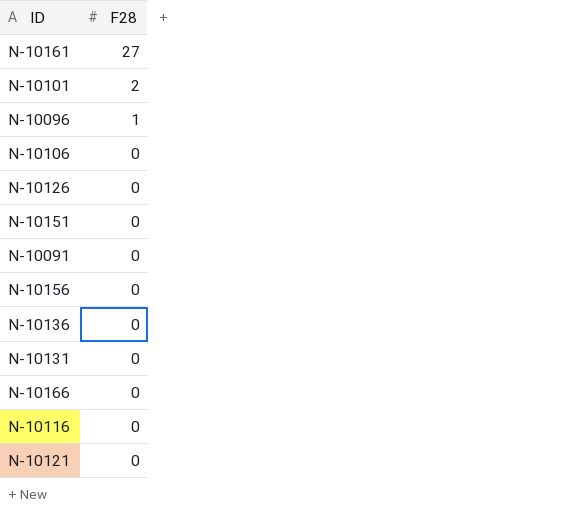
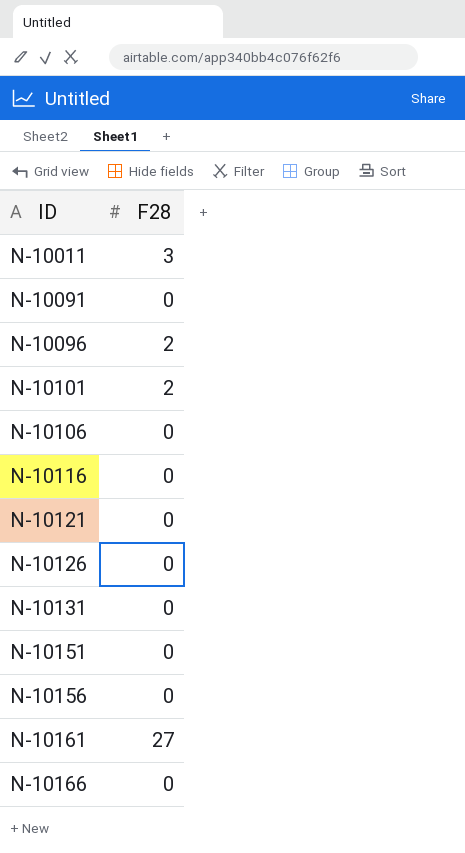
row order: F28 descending -> ID ascending
row N-10136: 0 -> none
row N-10011: none -> 3
N-10096 | F28: 1 -> 2

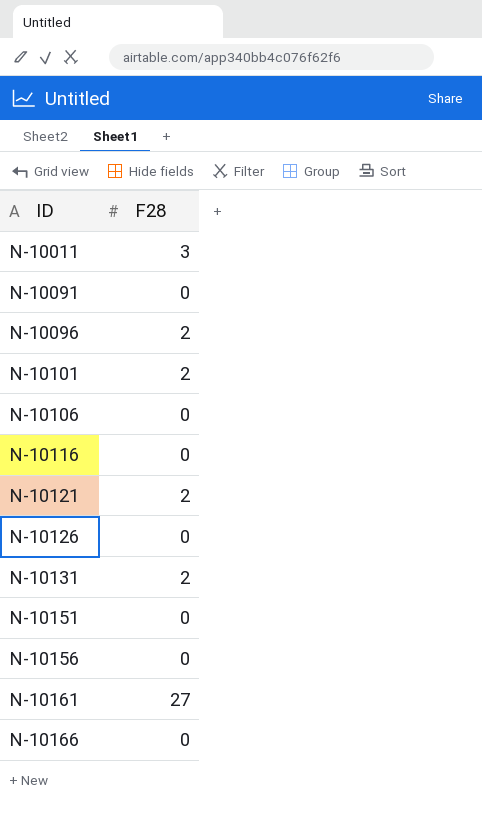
N-10121 | F28: 0 -> 2
N-10131 | F28: 0 -> 2

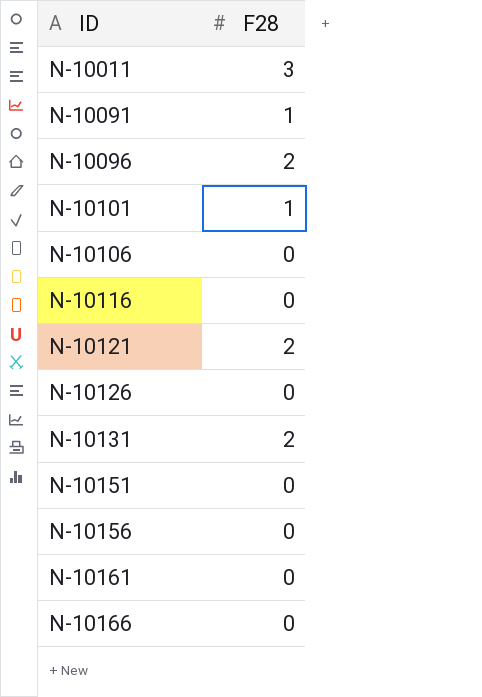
N-10091 | F28: 0 -> 1
N-10101 | F28: 2 -> 1
N-10161 | F28: 27 -> 0

